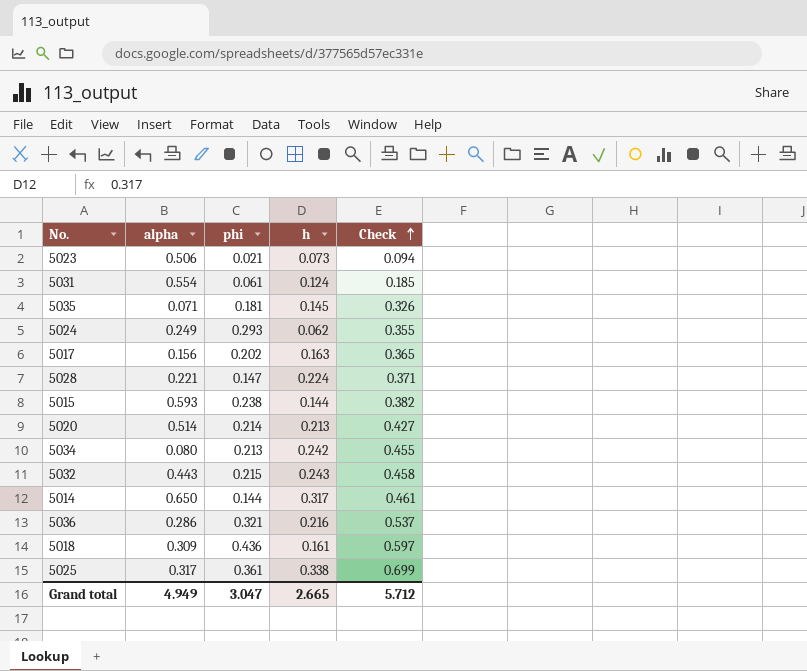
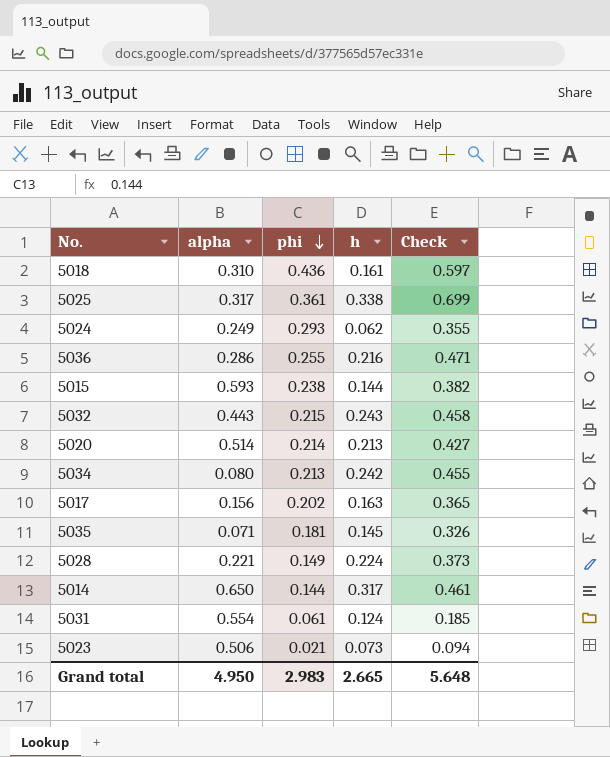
row order: Check ascending -> phi descending
5018 | alpha: 0.309 -> 0.310
5036 | phi: 0.321 -> 0.255
5036 | Check: 0.537 -> 0.471
5028 | phi: 0.147 -> 0.149
5028 | Check: 0.371 -> 0.373
Grand total | alpha: 4.949 -> 4.950
Grand total | phi: 3.047 -> 2.983
Grand total | Check: 5.712 -> 5.648

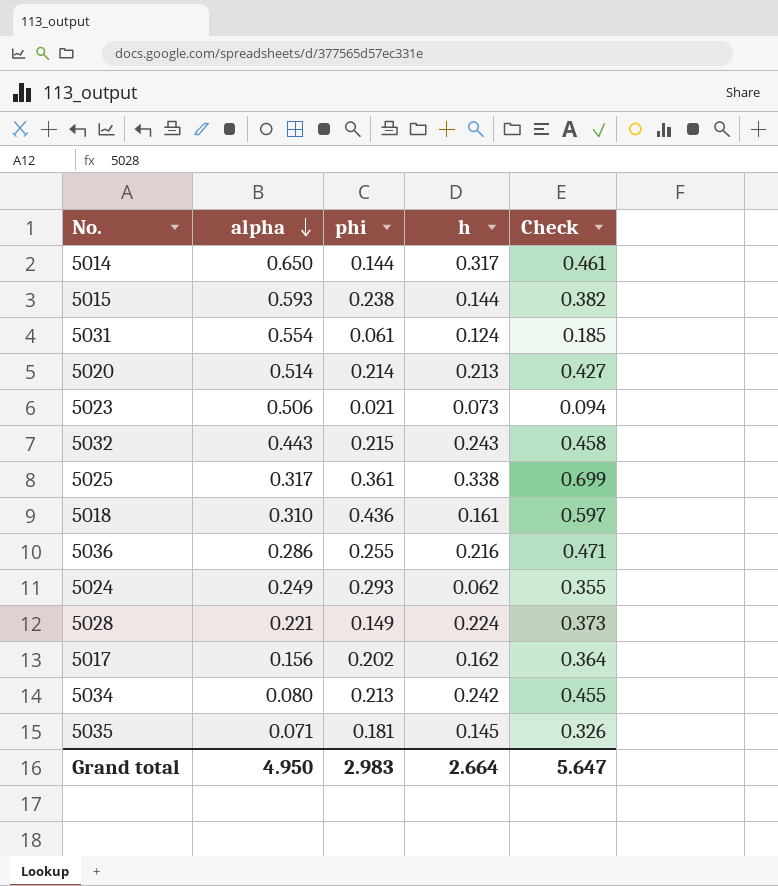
row order: phi descending -> alpha descending
5017 | h: 0.163 -> 0.162
5017 | Check: 0.365 -> 0.364
Grand total | h: 2.665 -> 2.664
Grand total | Check: 5.648 -> 5.647

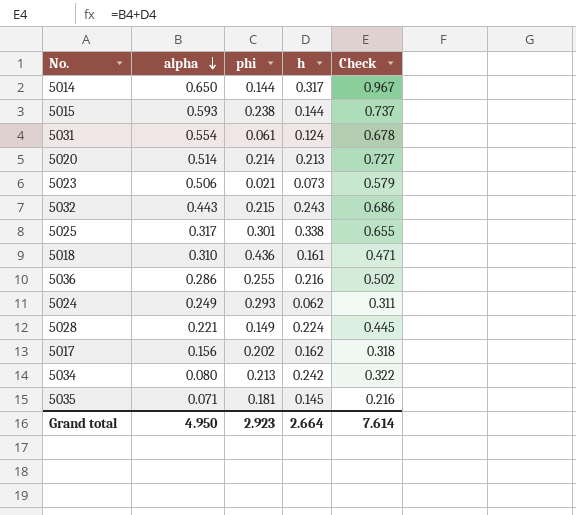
column Check | formula: [phi] + [h] -> [alpha] + [h]
5025 | phi: 0.361 -> 0.301
Grand total | phi: 2.983 -> 2.923
Grand total | Check: 5.647 -> 7.614

